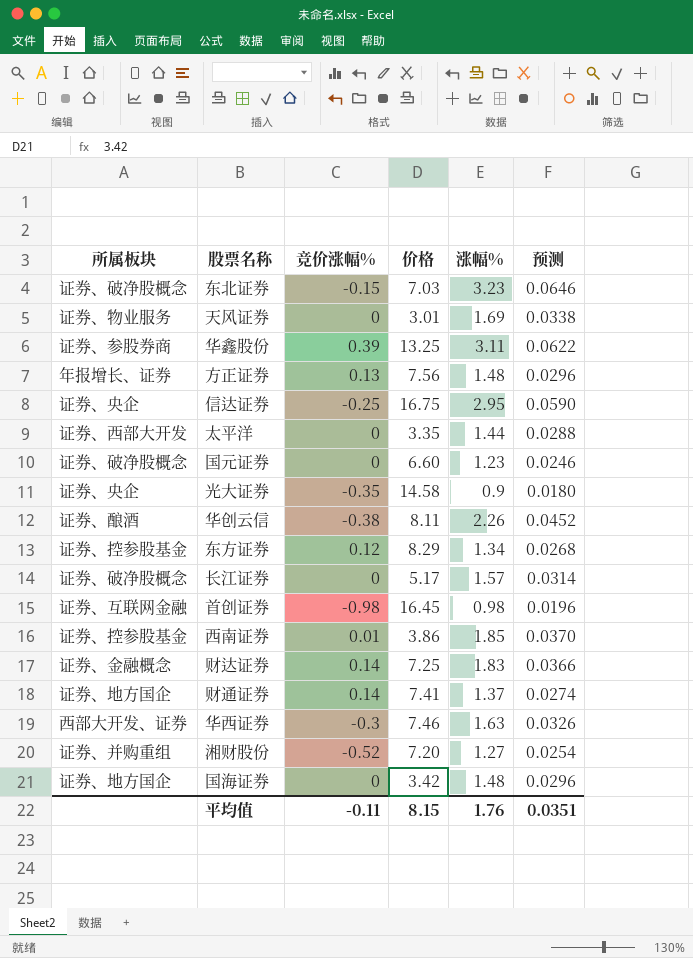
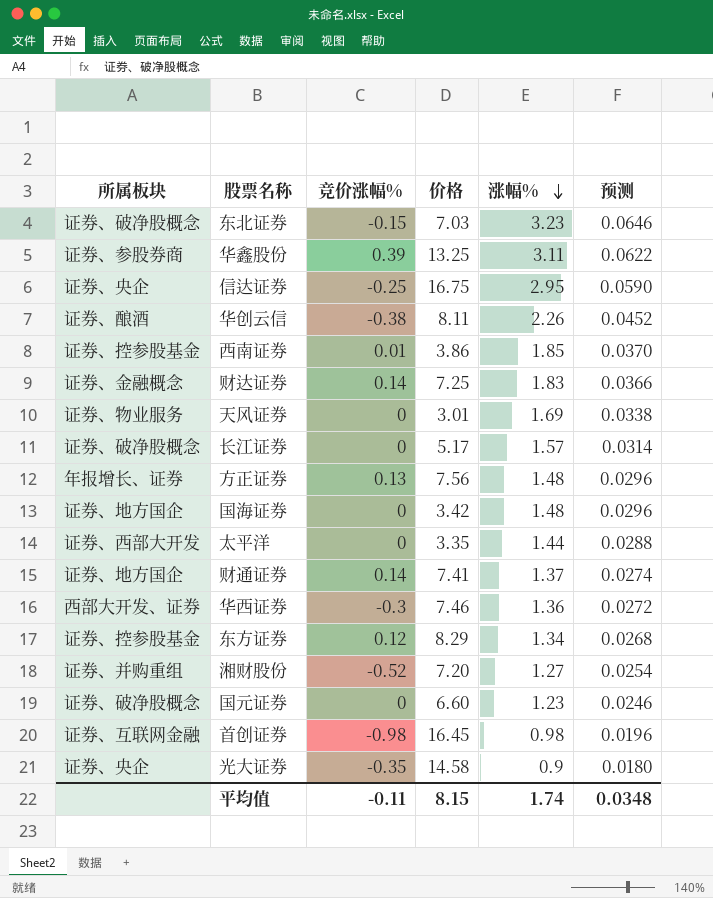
row order: none -> 涨幅% descending
华西证券 | 涨幅%: 1.63 -> 1.36
华西证券 | 预测: 0.0326 -> 0.0272
平均值 | 涨幅%: 1.76 -> 1.74
平均值 | 预测: 0.0351 -> 0.0348

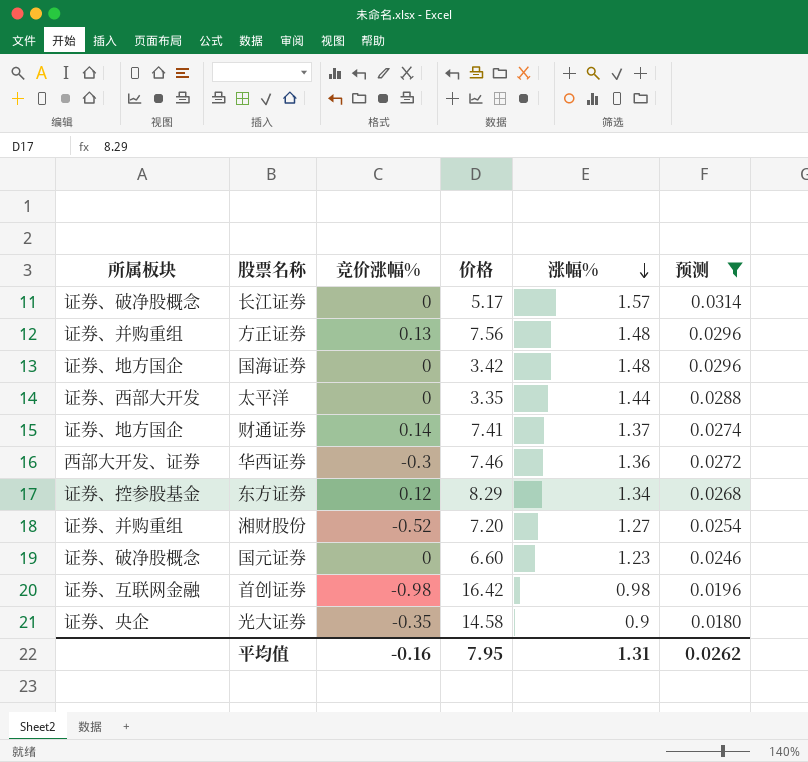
filter: none -> 预测 <= 0.0314
方正证券 | 所属板块: 年报增长、证券 -> 证券、并购重组
首创证券 | 价格: 16.45 -> 16.42
平均值 | 竞价涨幅%: -0.11 -> -0.16
平均值 | 价格: 8.15 -> 7.95
平均值 | 涨幅%: 1.74 -> 1.31
平均值 | 预测: 0.0348 -> 0.0262

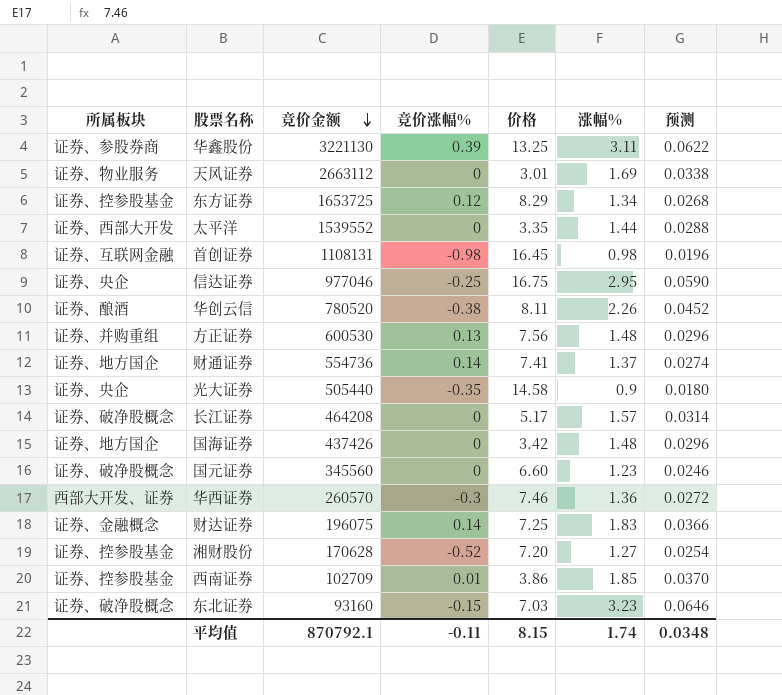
filter: 预测 <= 0.0314 -> none
row order: 涨幅% descending -> 竞价金额 descending
column 竞价金额 | position: none -> 3
首创证券 | 价格: 16.42 -> 16.45
湘财股份 | 所属板块: 证券、并购重组 -> 证券、控参股基金
平均值 | 竞价涨幅%: -0.16 -> -0.11
平均值 | 价格: 7.95 -> 8.15
平均值 | 涨幅%: 1.31 -> 1.74
平均值 | 预测: 0.0262 -> 0.0348

